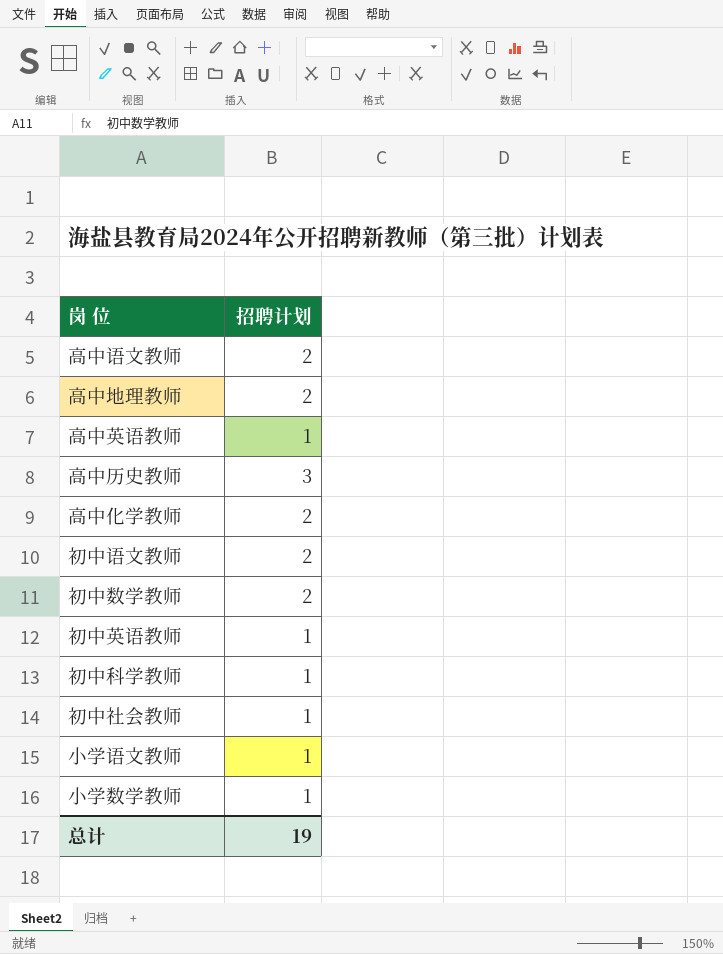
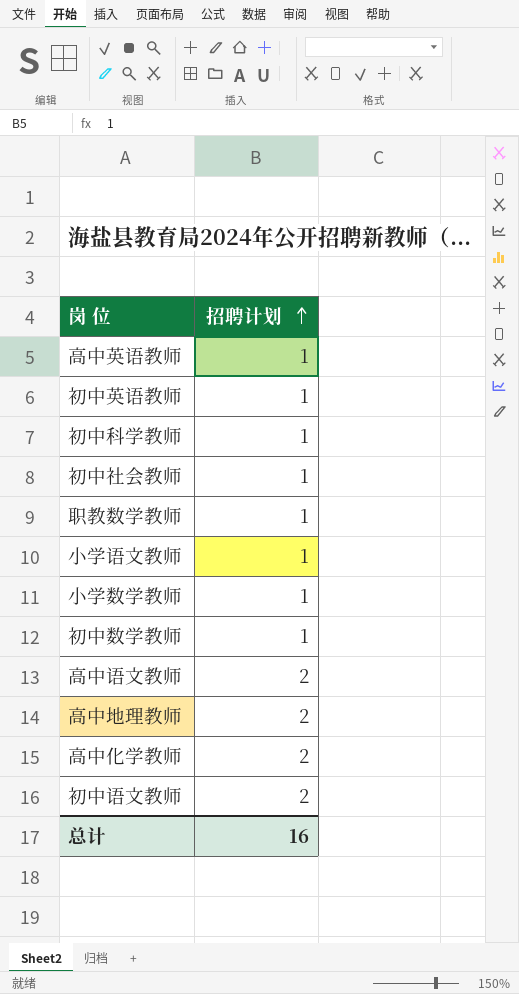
row order: none -> 招聘计划 ascending
row 高中历史教师: 3 -> none
row 职教数学教师: none -> 1
初中数学教师 | 招聘计划: 2 -> 1
总计 | 招聘计划: 19 -> 16

